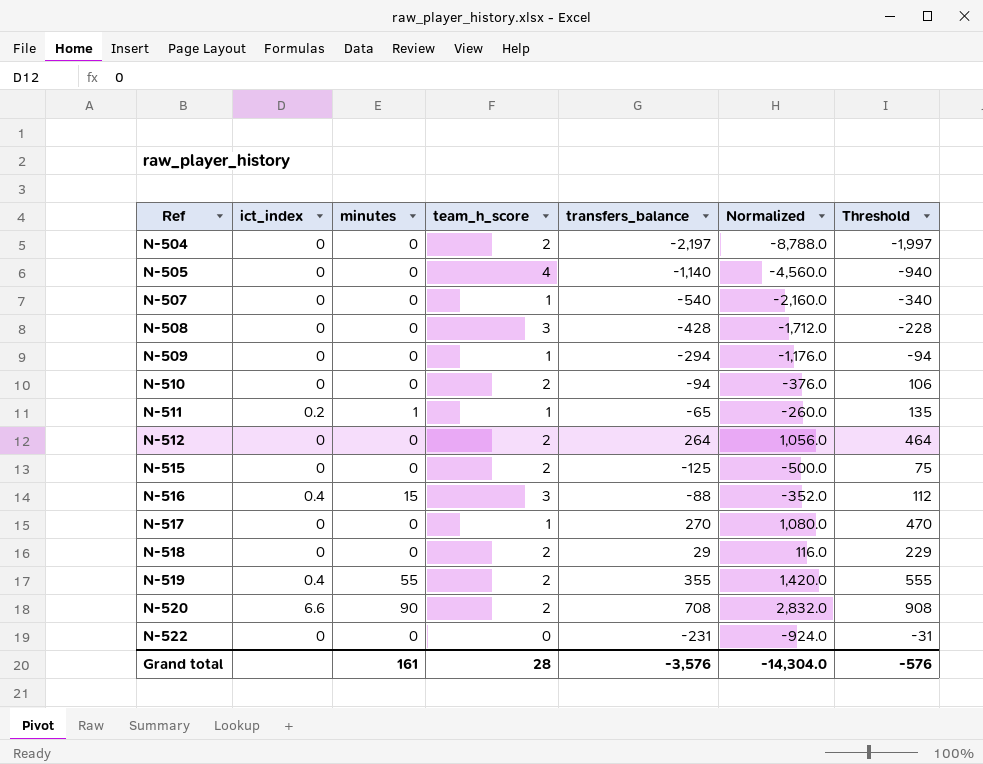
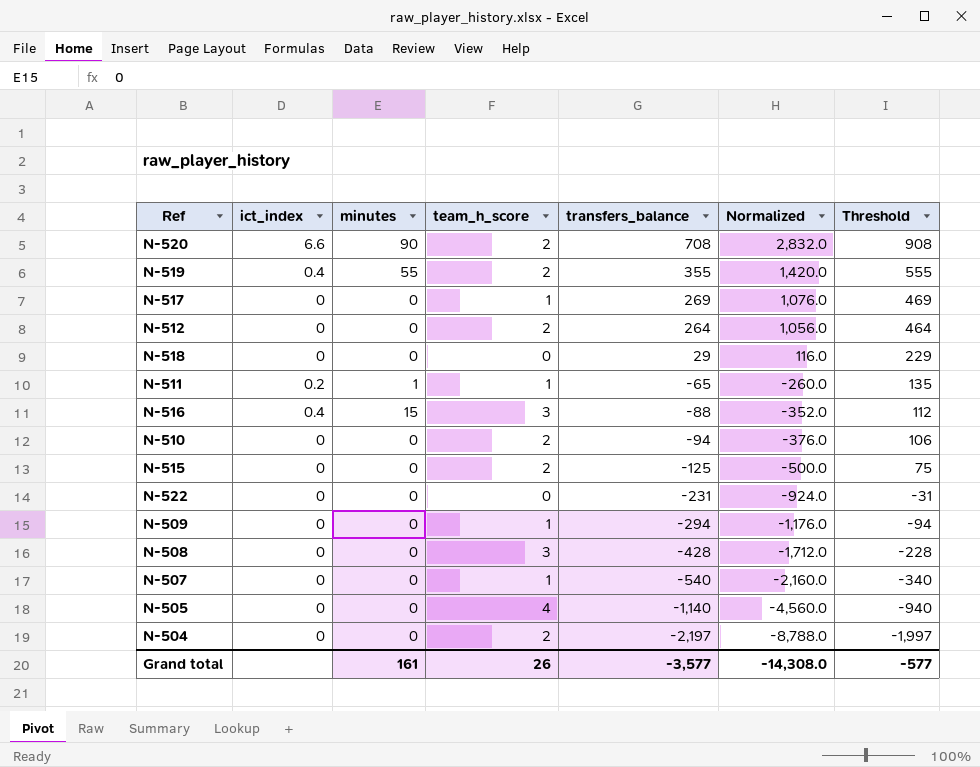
row order: Ref ascending -> transfers_balance descending
N-517 | transfers_balance: 270 -> 269
N-517 | Normalized: 1,080.0 -> 1,076.0
N-517 | Threshold: 470 -> 469
N-518 | team_h_score: 2 -> 0
Grand total | team_h_score: 28 -> 26
Grand total | transfers_balance: -3,576 -> -3,577
Grand total | Normalized: -14,304.0 -> -14,308.0
Grand total | Threshold: -576 -> -577

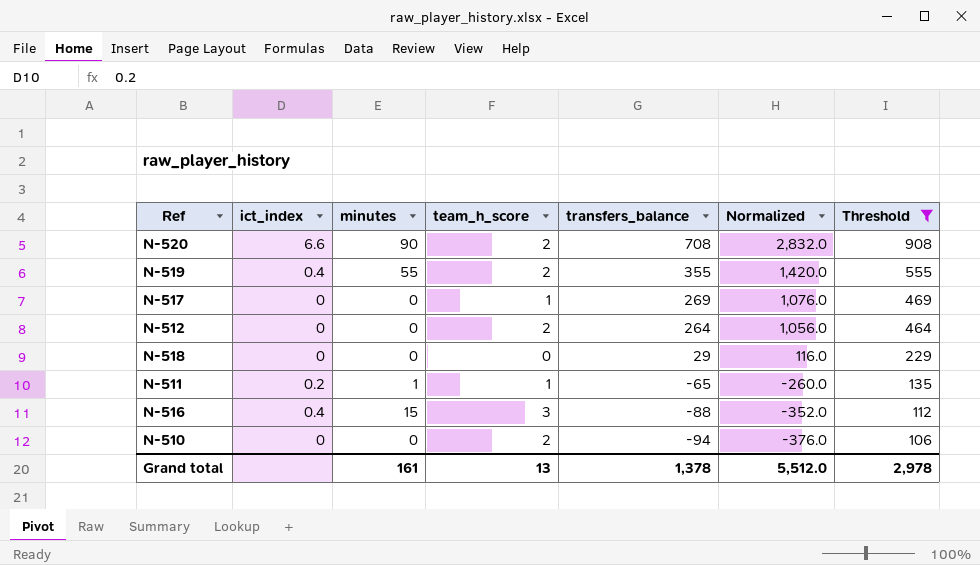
filter: none -> Threshold >= 106
Grand total | team_h_score: 26 -> 13
Grand total | transfers_balance: -3,577 -> 1,378
Grand total | Normalized: -14,308.0 -> 5,512.0
Grand total | Threshold: -577 -> 2,978

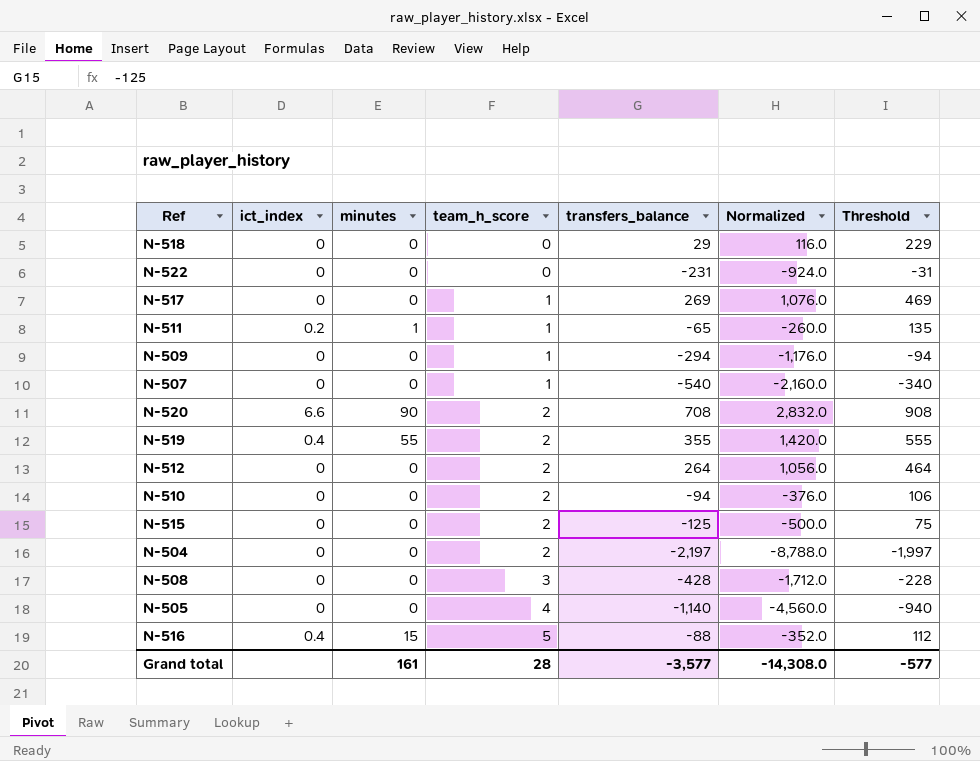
filter: Threshold >= 106 -> none
row order: transfers_balance descending -> team_h_score ascending
N-516 | team_h_score: 3 -> 5
Grand total | team_h_score: 13 -> 28
Grand total | transfers_balance: 1,378 -> -3,577
Grand total | Normalized: 5,512.0 -> -14,308.0
Grand total | Threshold: 2,978 -> -577

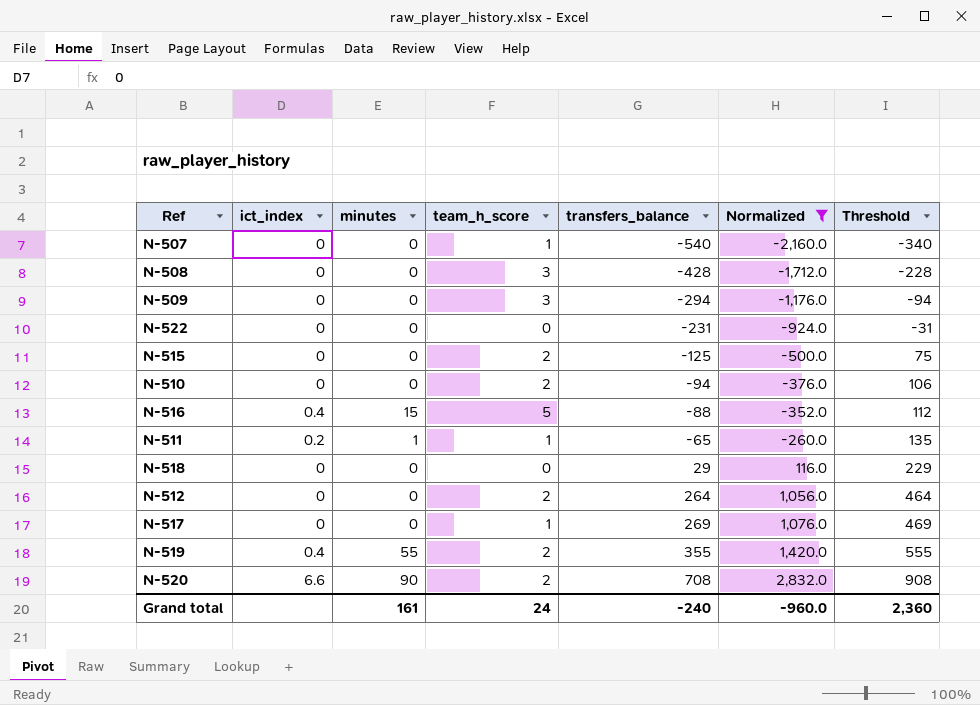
filter: none -> Normalized >= -2,160.0
row order: team_h_score ascending -> transfers_balance ascending
N-509 | team_h_score: 1 -> 3
Grand total | team_h_score: 28 -> 24
Grand total | transfers_balance: -3,577 -> -240
Grand total | Normalized: -14,308.0 -> -960.0
Grand total | Threshold: -577 -> 2,360

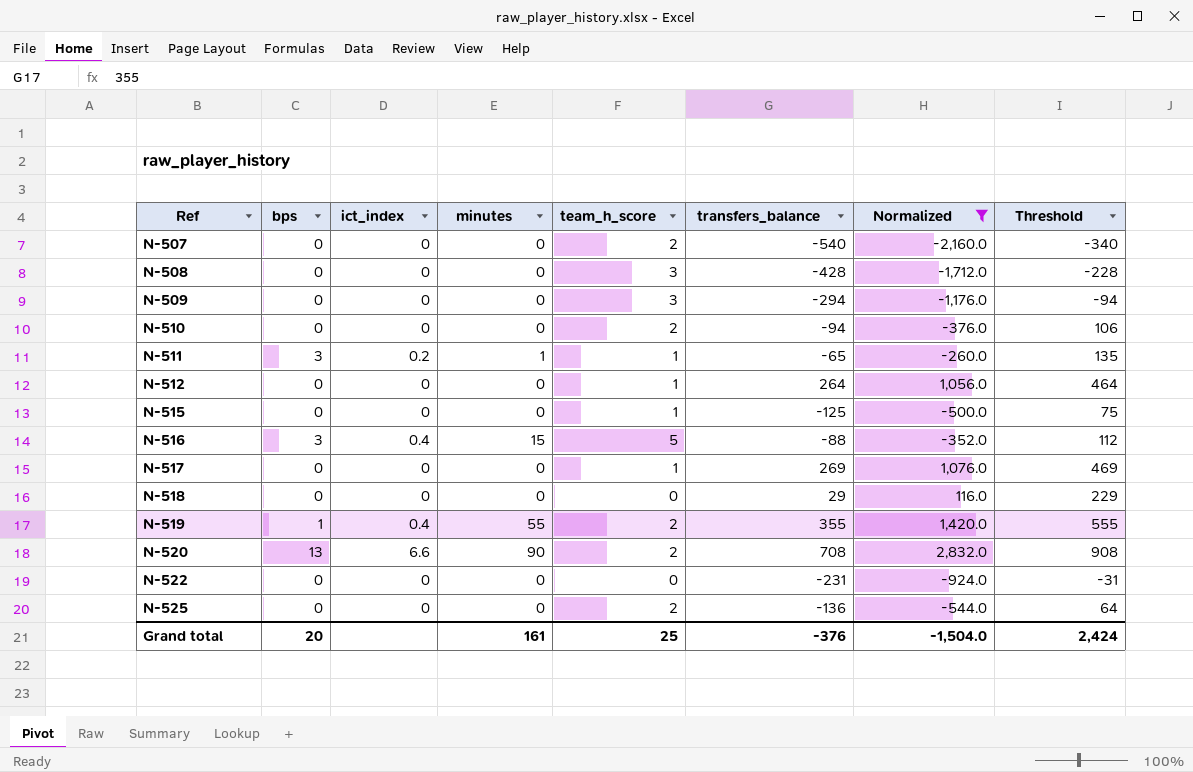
row order: transfers_balance ascending -> Ref ascending
column bps | position: none -> 2
N-507 | team_h_score: 1 -> 2
N-512 | team_h_score: 2 -> 1
N-515 | team_h_score: 2 -> 1
row N-525: none -> 0 | 0 | 0 | 2 | -136 | -544.0 | 64
Grand total | team_h_score: 24 -> 25
Grand total | transfers_balance: -240 -> -376
Grand total | Normalized: -960.0 -> -1,504.0
Grand total | Threshold: 2,360 -> 2,424

